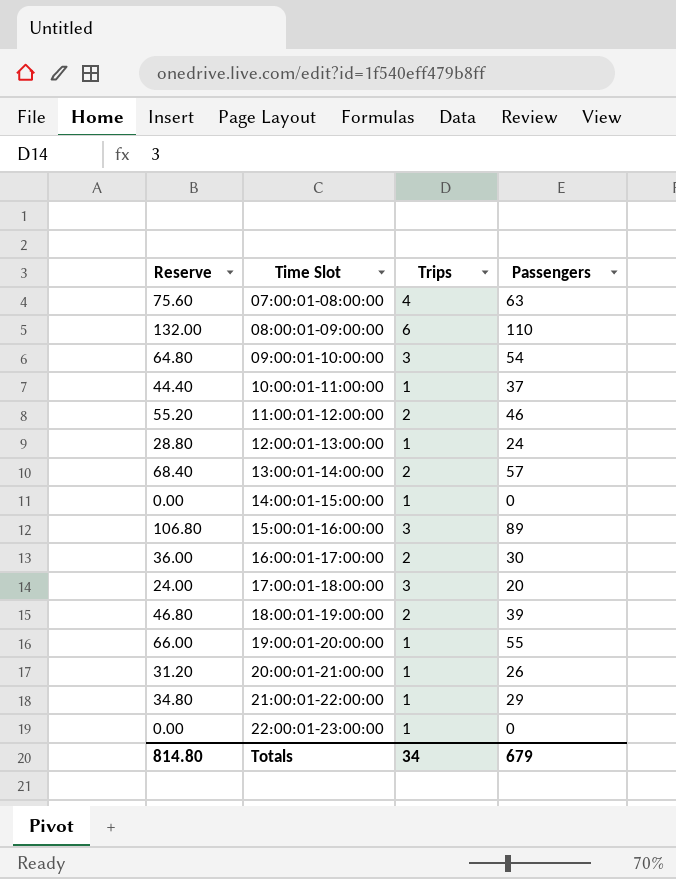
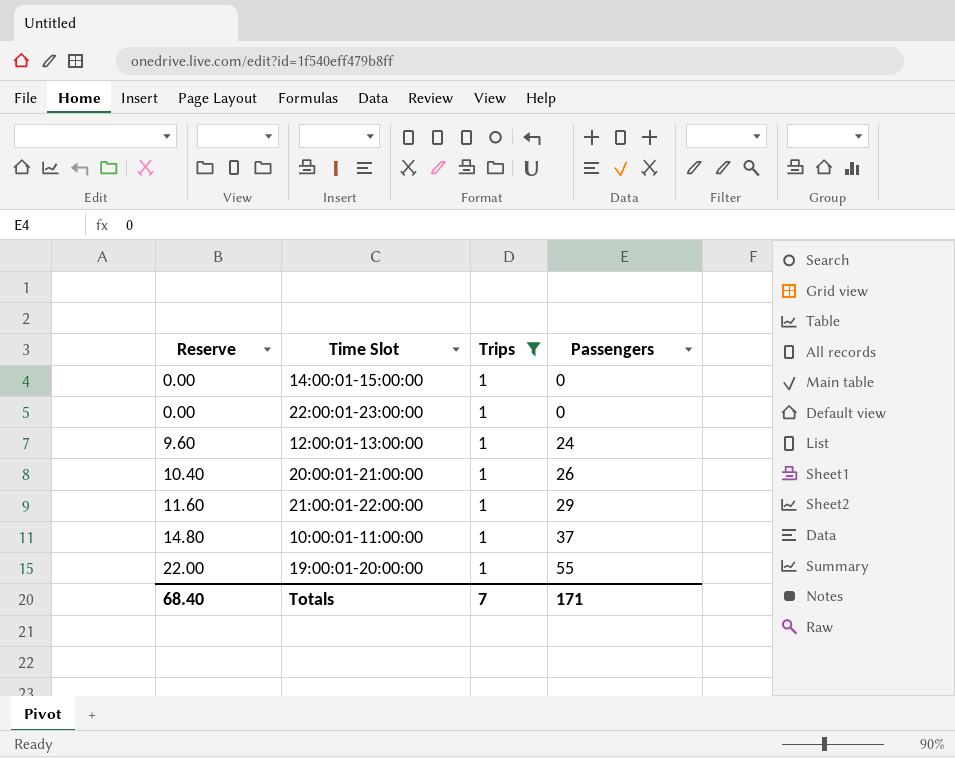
filter: none -> Trips = 1
row order: Time Slot ascending -> Reserve ascending
column Reserve | formula: [Passengers] * 1.2 -> [Passengers] * 0.4
Totals | Reserve: 814.80 -> 68.40
Totals | Trips: 34 -> 7
Totals | Passengers: 679 -> 171

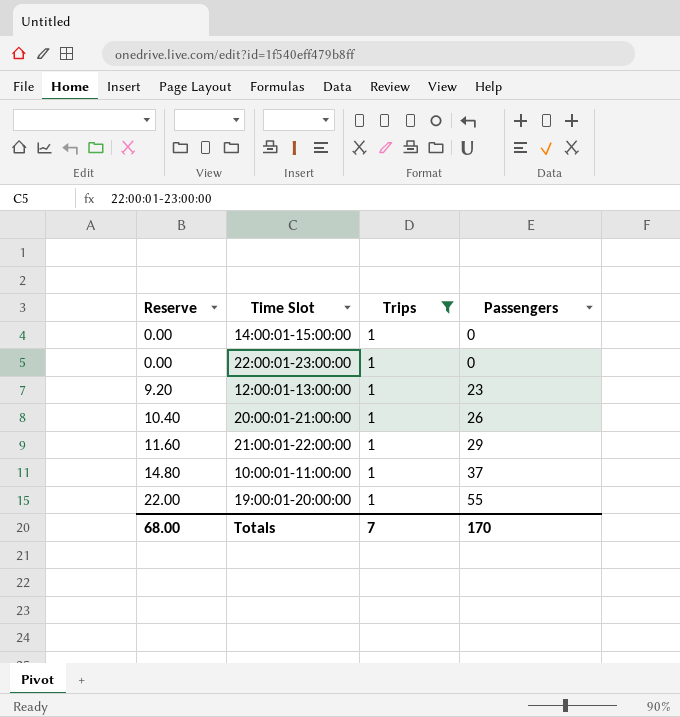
12:00:01-13:00:00 | Reserve: 9.60 -> 9.20
12:00:01-13:00:00 | Passengers: 24 -> 23
Totals | Reserve: 68.40 -> 68.00
Totals | Passengers: 171 -> 170

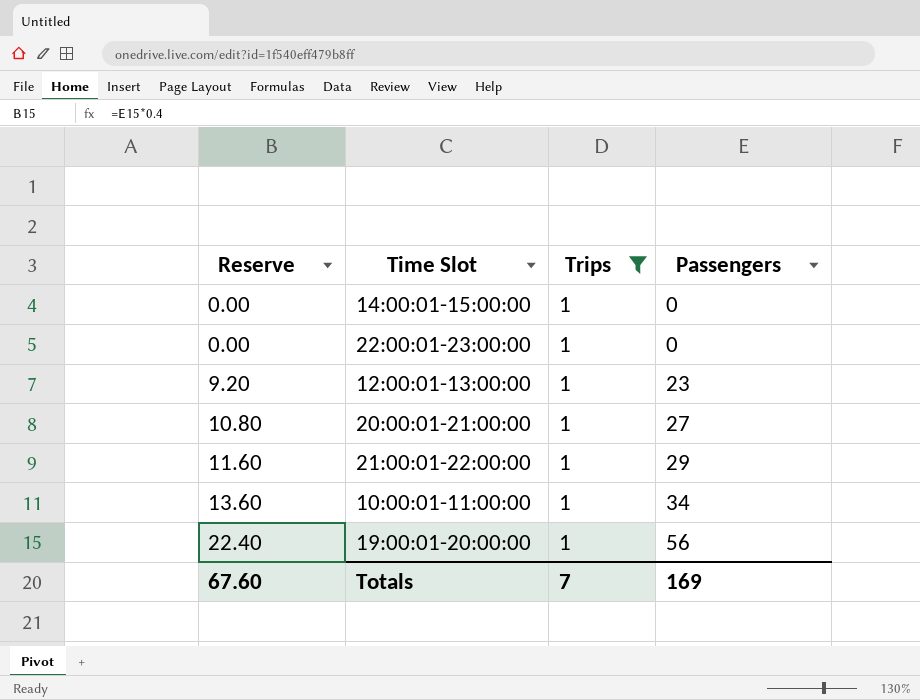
20:00:01-21:00:00 | Reserve: 10.40 -> 10.80
20:00:01-21:00:00 | Passengers: 26 -> 27
10:00:01-11:00:00 | Reserve: 14.80 -> 13.60
10:00:01-11:00:00 | Passengers: 37 -> 34
19:00:01-20:00:00 | Reserve: 22.00 -> 22.40
19:00:01-20:00:00 | Passengers: 55 -> 56
Totals | Reserve: 68.00 -> 67.60
Totals | Passengers: 170 -> 169

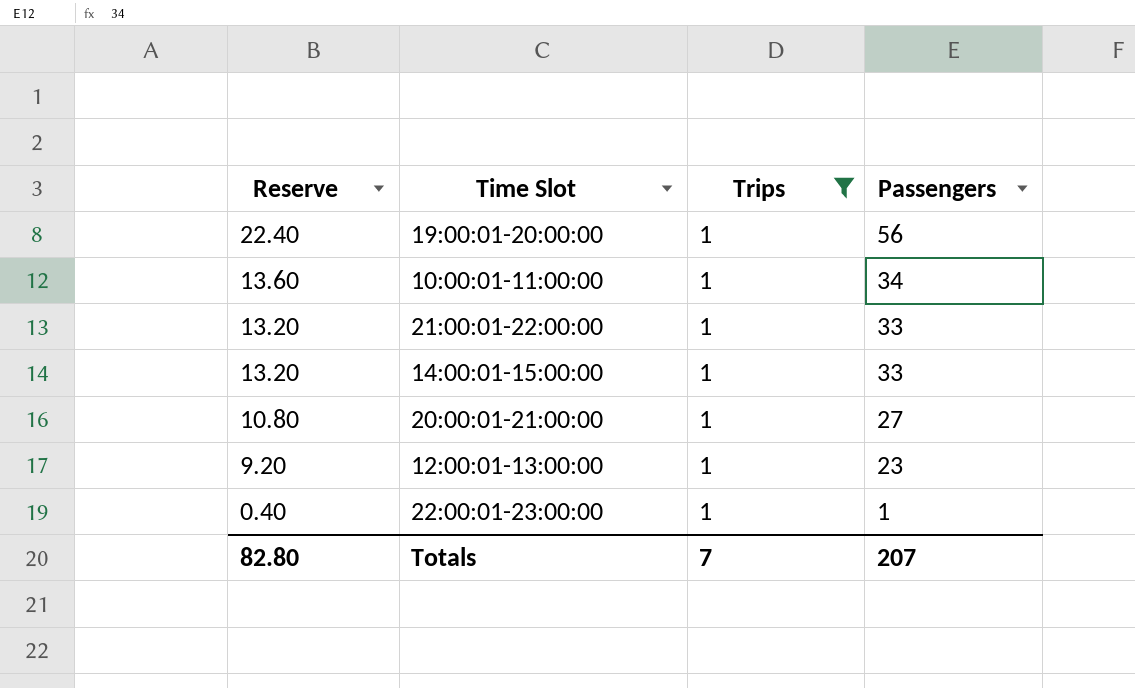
row order: Reserve ascending -> Reserve descending
21:00:01-22:00:00 | Reserve: 11.60 -> 13.20
21:00:01-22:00:00 | Passengers: 29 -> 33
14:00:01-15:00:00 | Reserve: 0.00 -> 13.20
14:00:01-15:00:00 | Passengers: 0 -> 33
22:00:01-23:00:00 | Reserve: 0.00 -> 0.40
22:00:01-23:00:00 | Passengers: 0 -> 1
Totals | Reserve: 67.60 -> 82.80
Totals | Passengers: 169 -> 207

